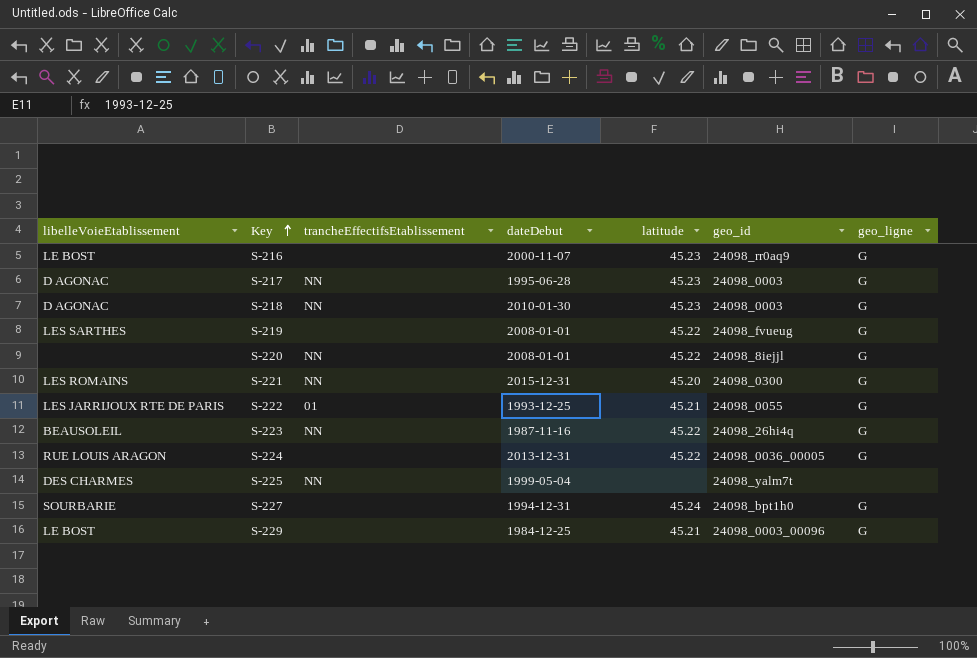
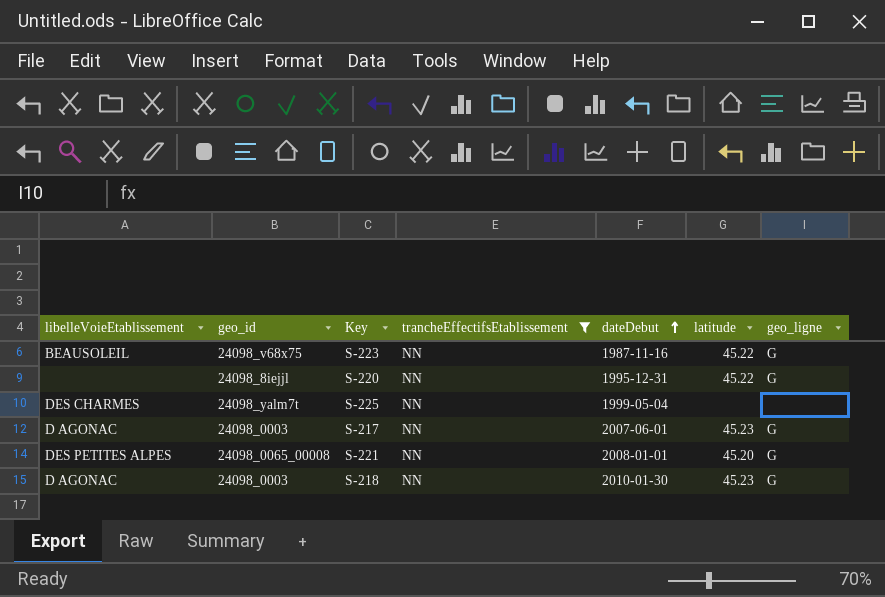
filter: none -> trancheEffectifsEtablissement = NN
row order: Key ascending -> dateDebut ascending
column geo_id | position: 6 -> 2
S-223 | geo_id: 24098_26hi4q -> 24098_v68x75
S-220 | dateDebut: 2008-01-01 -> 1995-12-31
S-217 | dateDebut: 1995-06-28 -> 2007-06-01
S-221 | libelleVoieEtablissement: LES ROMAINS -> DES PETITES ALPES
S-221 | geo_id: 24098_0300 -> 24098_0065_00008
S-221 | dateDebut: 2015-12-31 -> 2008-01-01

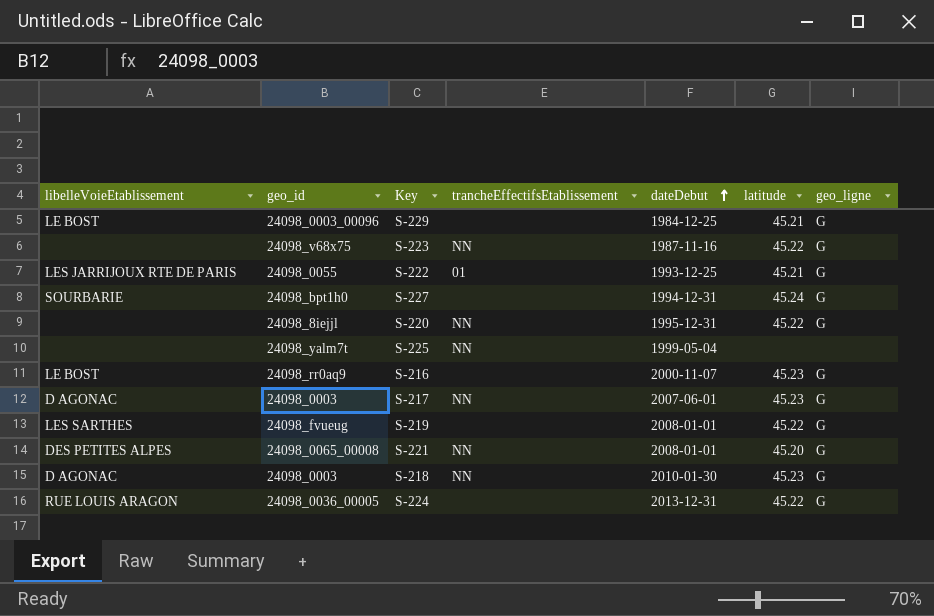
filter: trancheEffectifsEtablissement = NN -> none
S-223 | libelleVoieEtablissement: BEAUSOLEIL -> none
S-225 | libelleVoieEtablissement: DES CHARMES -> none

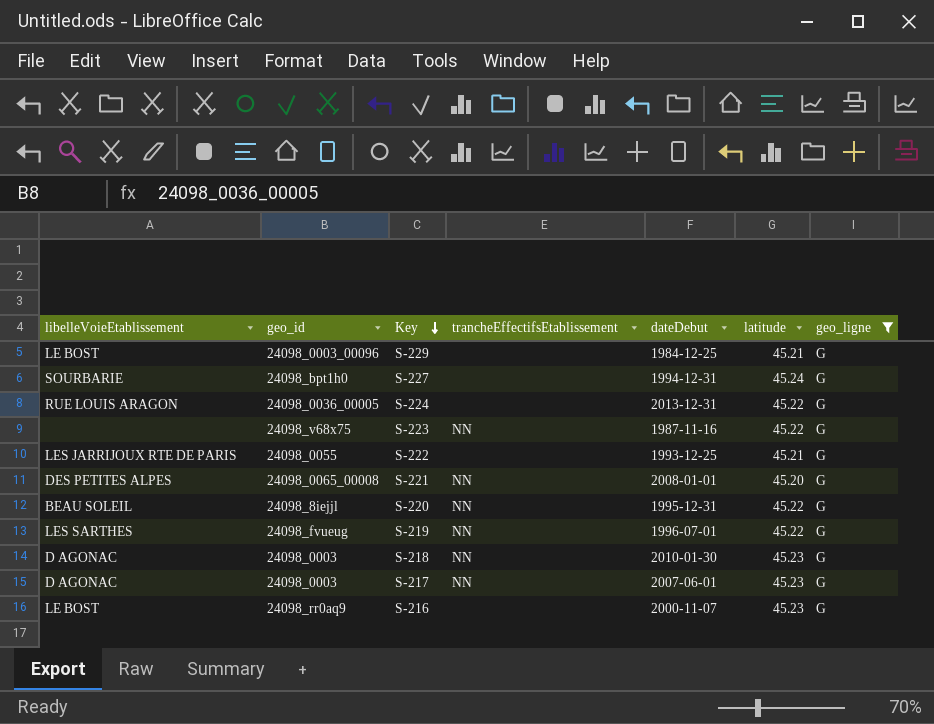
filter: none -> geo_ligne = G
row order: dateDebut ascending -> Key descending
S-222 | trancheEffectifsEtablissement: 01 -> none
S-220 | libelleVoieEtablissement: none -> BEAU SOLEIL
S-219 | trancheEffectifsEtablissement: none -> NN
S-219 | dateDebut: 2008-01-01 -> 1996-07-01

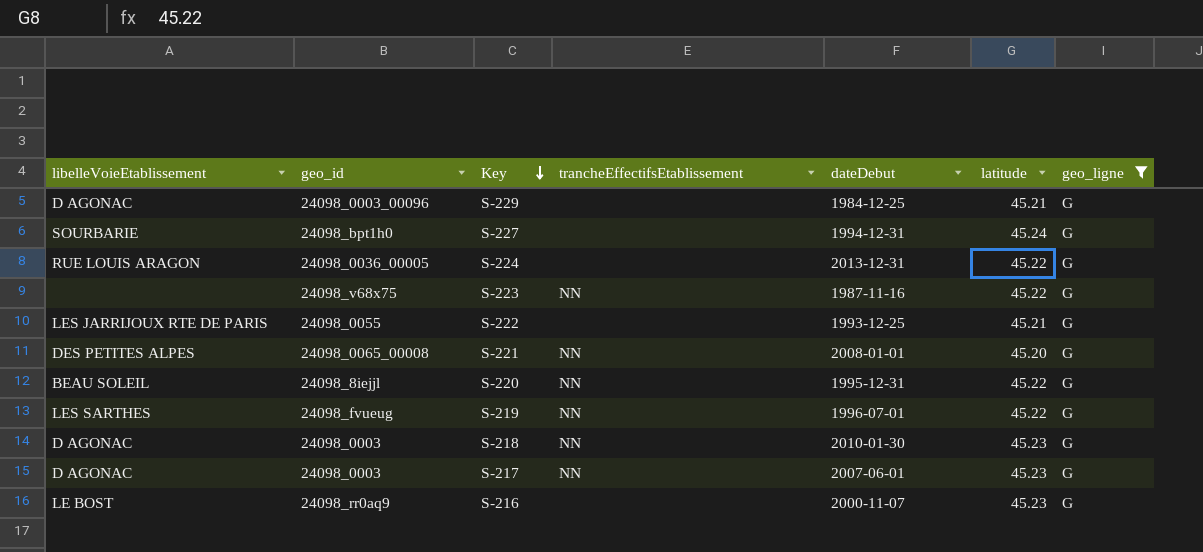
S-229 | libelleVoieEtablissement: LE BOST -> D AGONAC

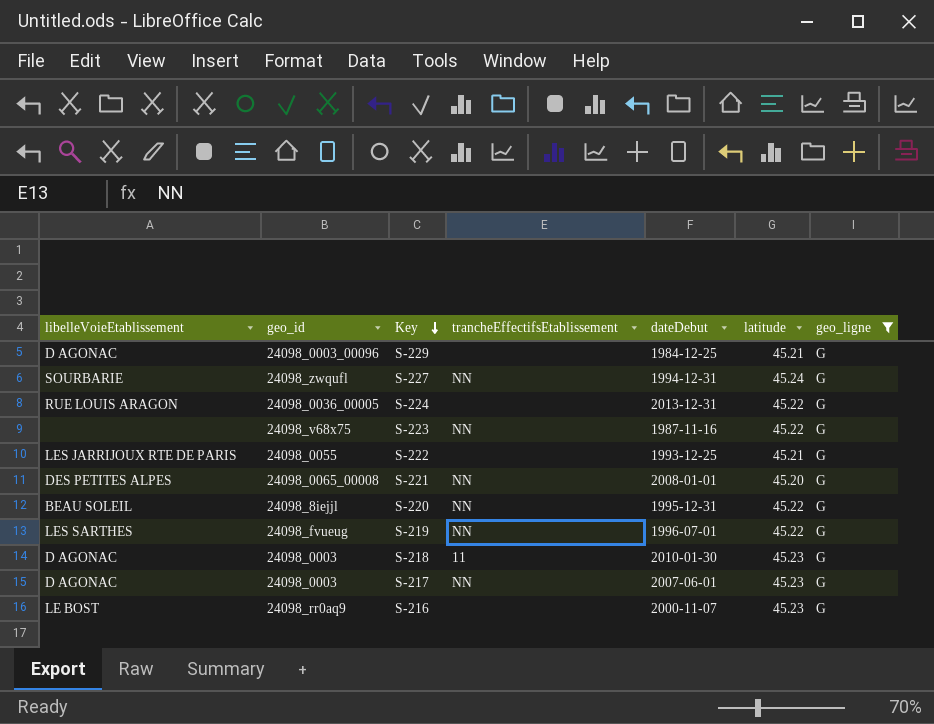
S-227 | geo_id: 24098_bpt1h0 -> 24098_zwqufl
S-227 | trancheEffectifsEtablissement: none -> NN
S-218 | trancheEffectifsEtablissement: NN -> 11

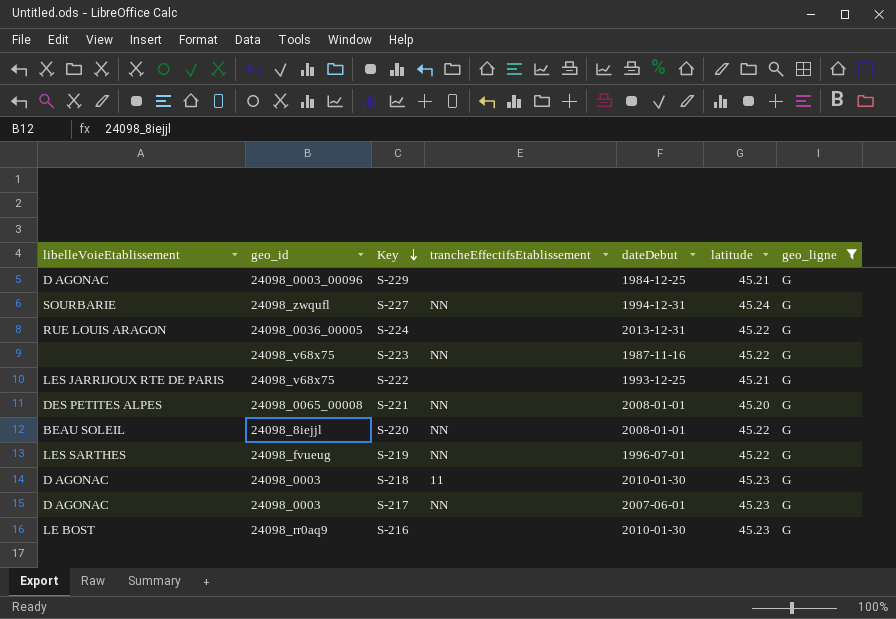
S-222 | geo_id: 24098_0055 -> 24098_v68x75
S-220 | dateDebut: 1995-12-31 -> 2008-01-01
S-216 | dateDebut: 2000-11-07 -> 2010-01-30

